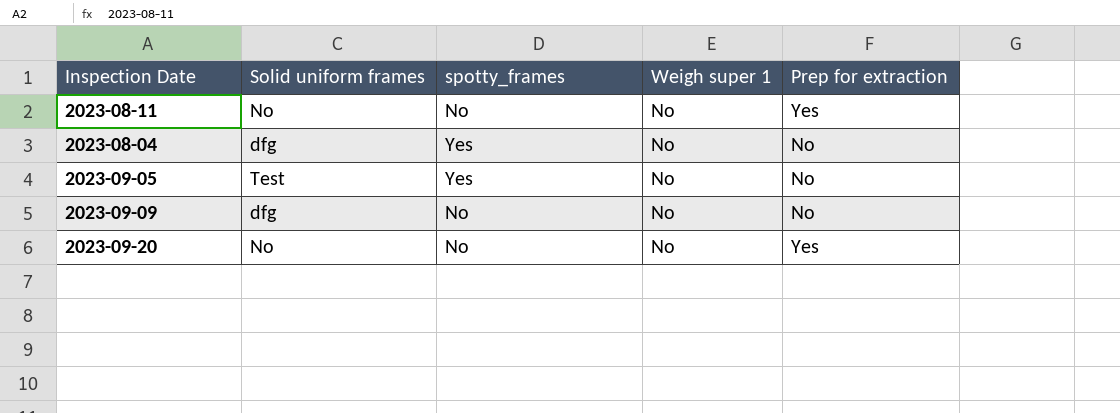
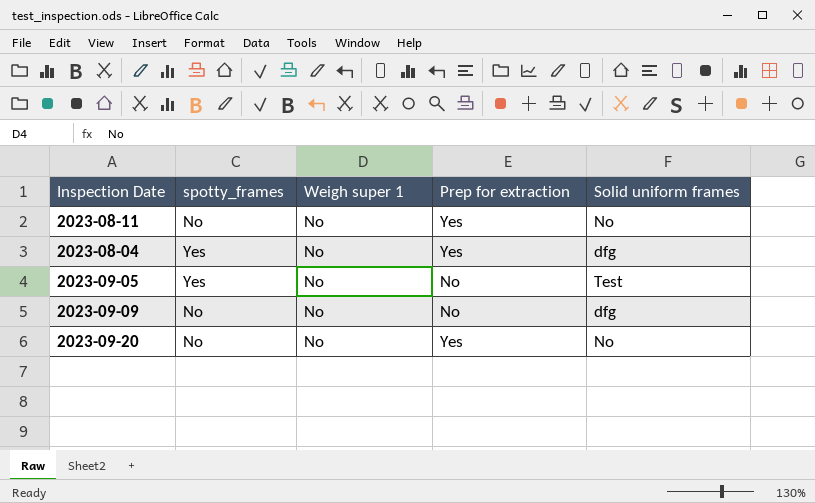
column Solid uniform frames | position: 2 -> 5
2023-08-04 | Prep for extraction: No -> Yes

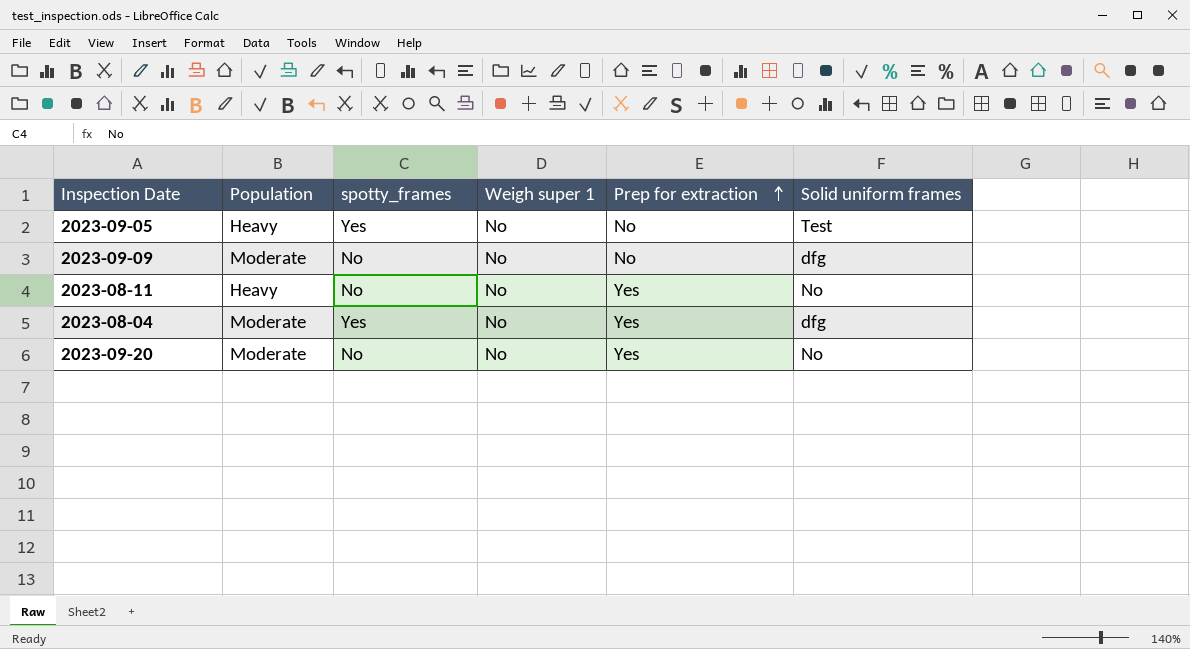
row order: none -> Prep for extraction ascending
column Population | position: none -> 2

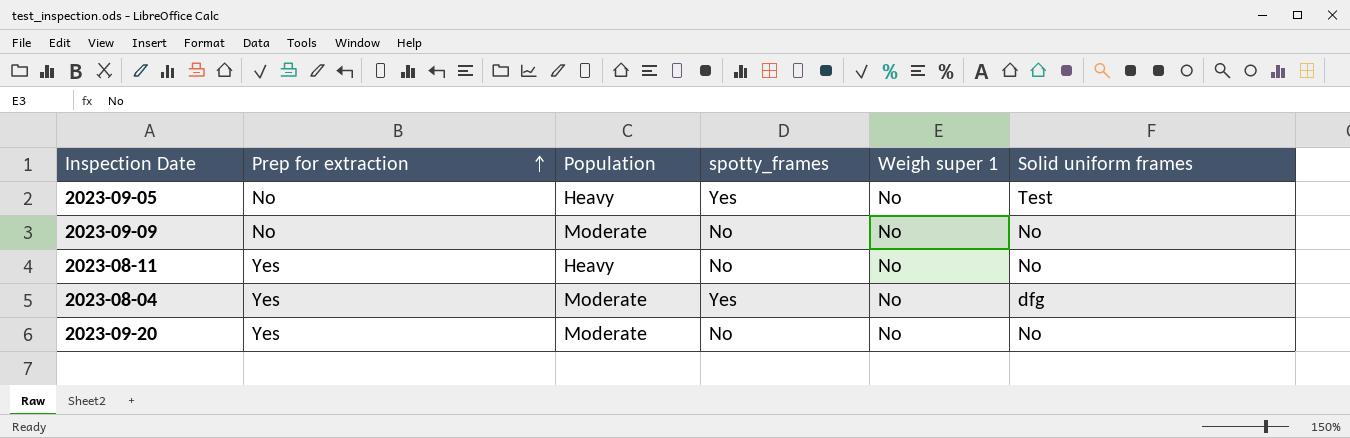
column Prep for extraction | position: 5 -> 2
2023-09-09 | Solid uniform frames: dfg -> No

